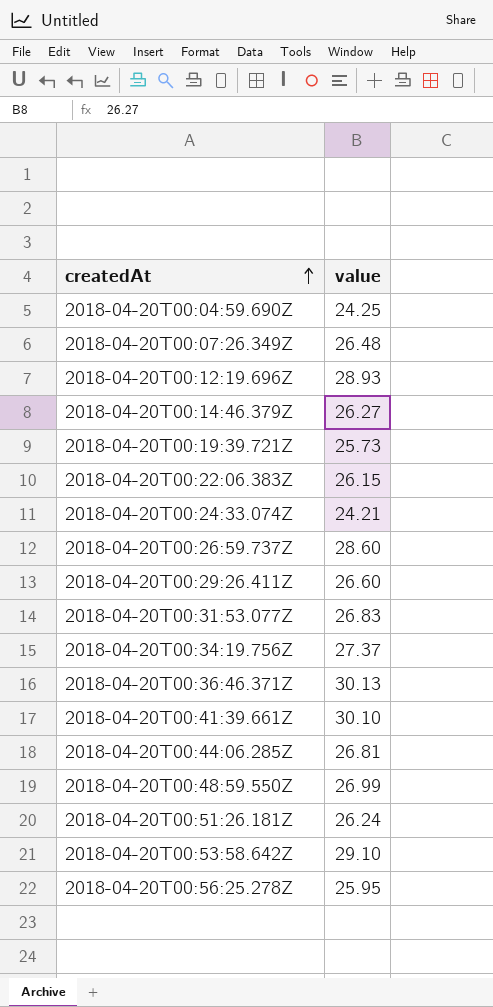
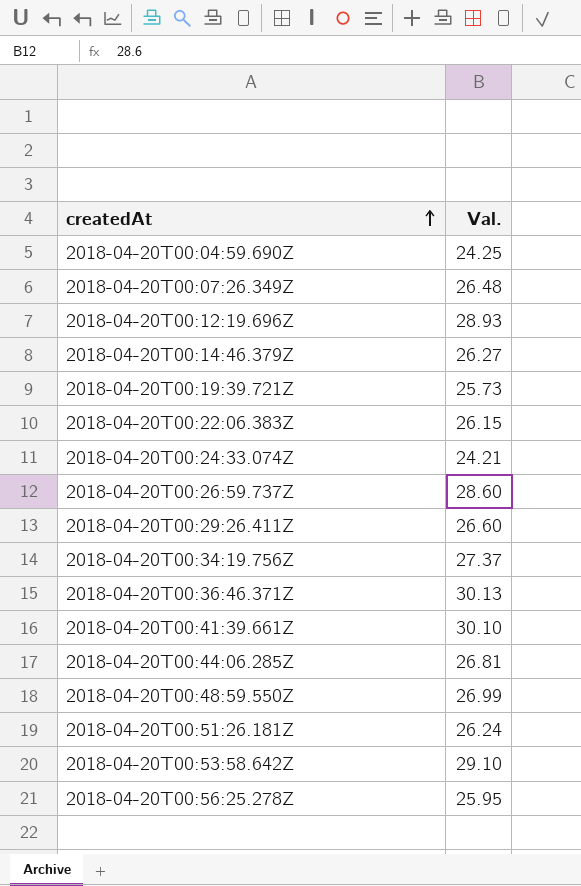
column name: value -> Val.
row 2018-04-20T00:31:53.077Z: 26.83 -> none

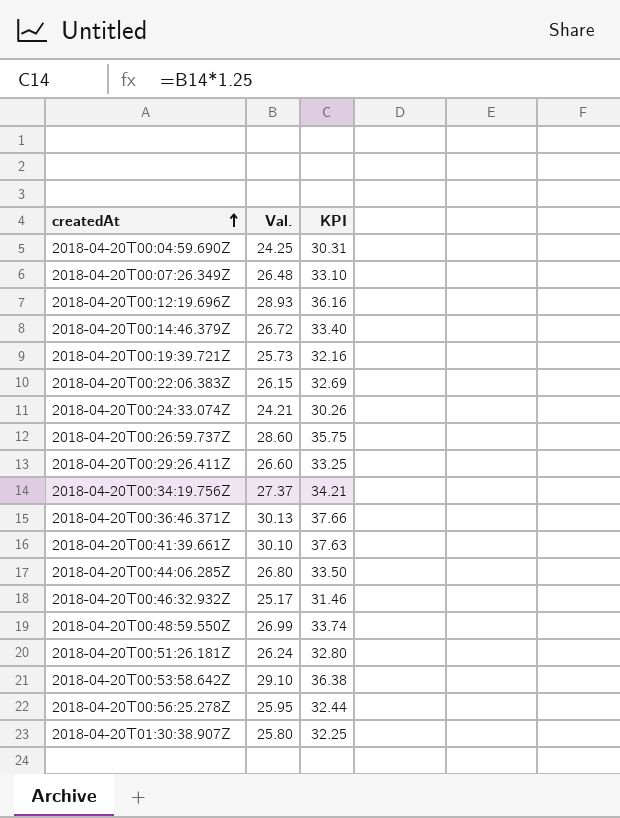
column KPI | formula: none -> [Val.] * 1.25
2018-04-20T00:14:46.379Z | Val.: 26.27 -> 26.72
2018-04-20T00:44:06.285Z | Val.: 26.81 -> 26.80
row 2018-04-20T00:46:32.932Z: none -> 25.17 | 31.46
row 2018-04-20T01:30:38.907Z: none -> 25.80 | 32.25

